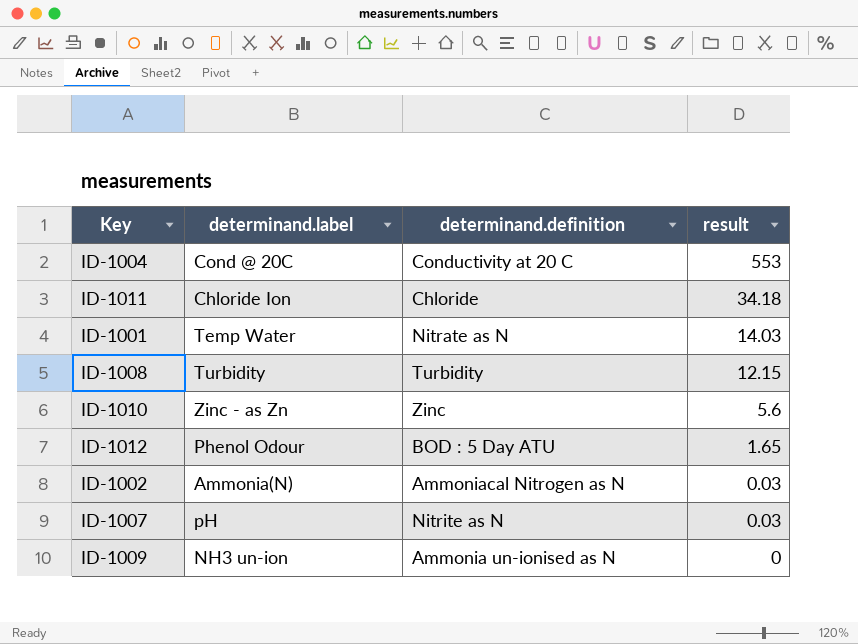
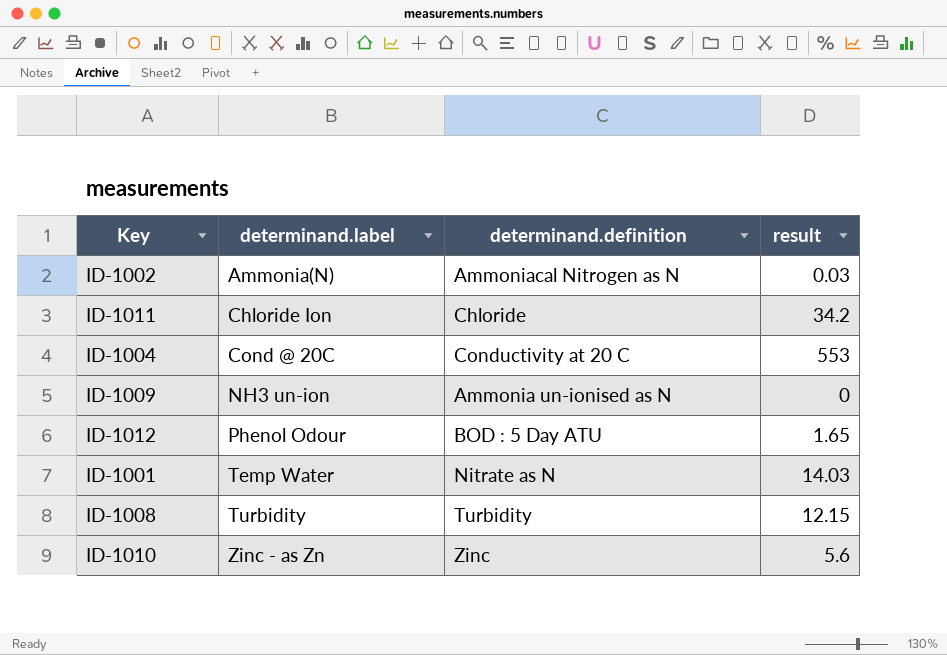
row order: result descending -> determinand.label ascending
row ID-1007: pH | Nitrite as N | 0.03 -> none
ID-1011 | result: 34.18 -> 34.2

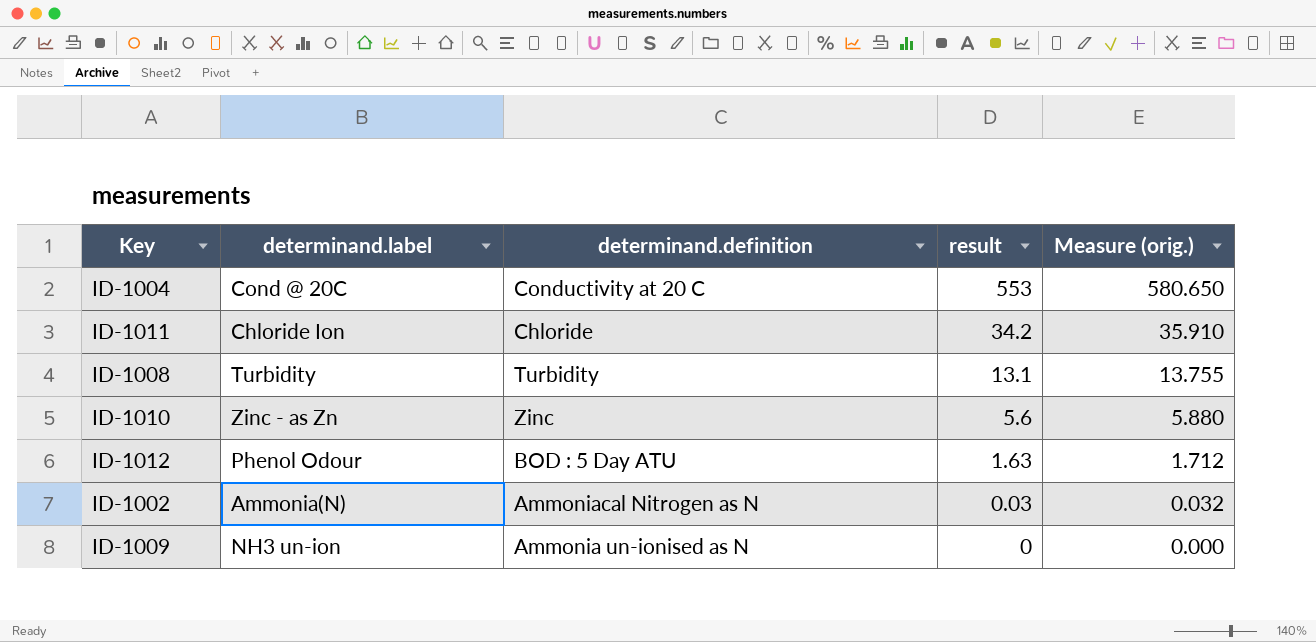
row order: determinand.label ascending -> result descending
column Measure (orig.) | formula: none -> [result] * 1.05
row ID-1001: Temp Water | Nitrate as N | 14.03 -> none
ID-1008 | result: 12.15 -> 13.1
ID-1012 | result: 1.65 -> 1.63

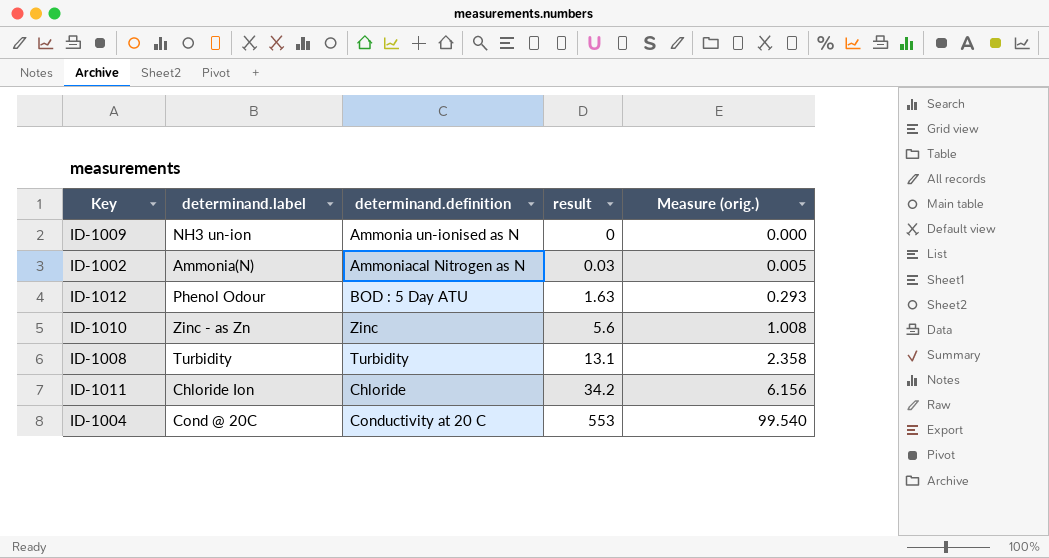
row order: result descending -> result ascending
column Measure (orig.) | formula: [result] * 1.05 -> [result] * 0.18

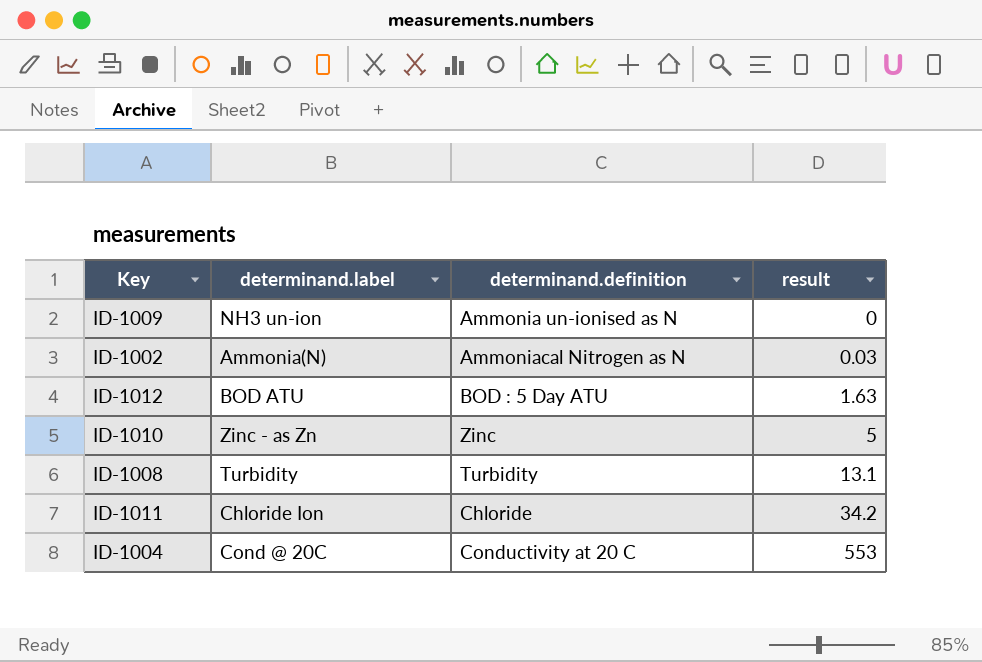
column Measure (orig.) | formula: [result] * 0.18 -> none
ID-1012 | determinand.label: Phenol Odour -> BOD ATU
ID-1010 | result: 5.6 -> 5

